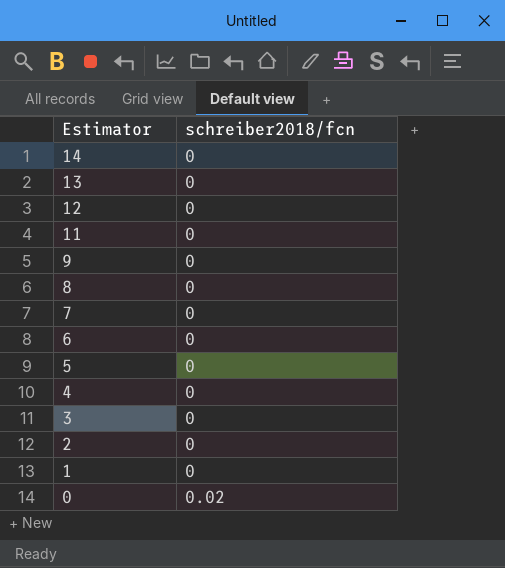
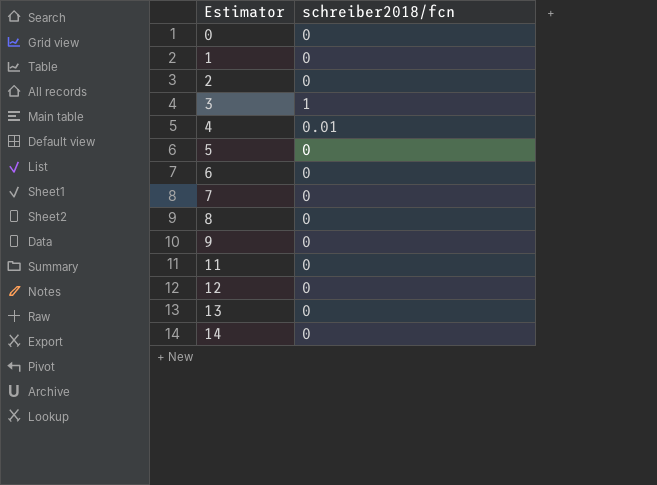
row order: Estimator descending -> Estimator ascending
0 | schreiber2018/fcn: 0.02 -> 0
3 | schreiber2018/fcn: 0 -> 1
4 | schreiber2018/fcn: 0 -> 0.01

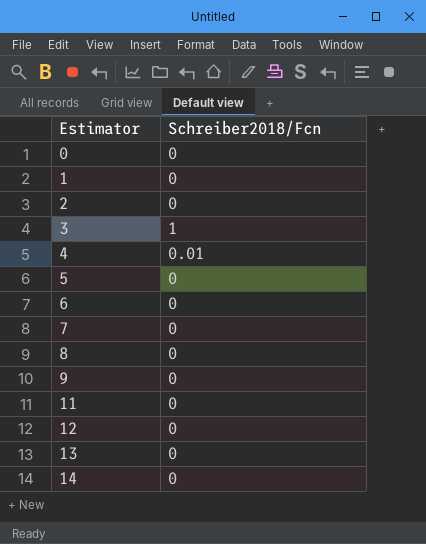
column name: schreiber2018/fcn -> Schreiber2018/Fcn

